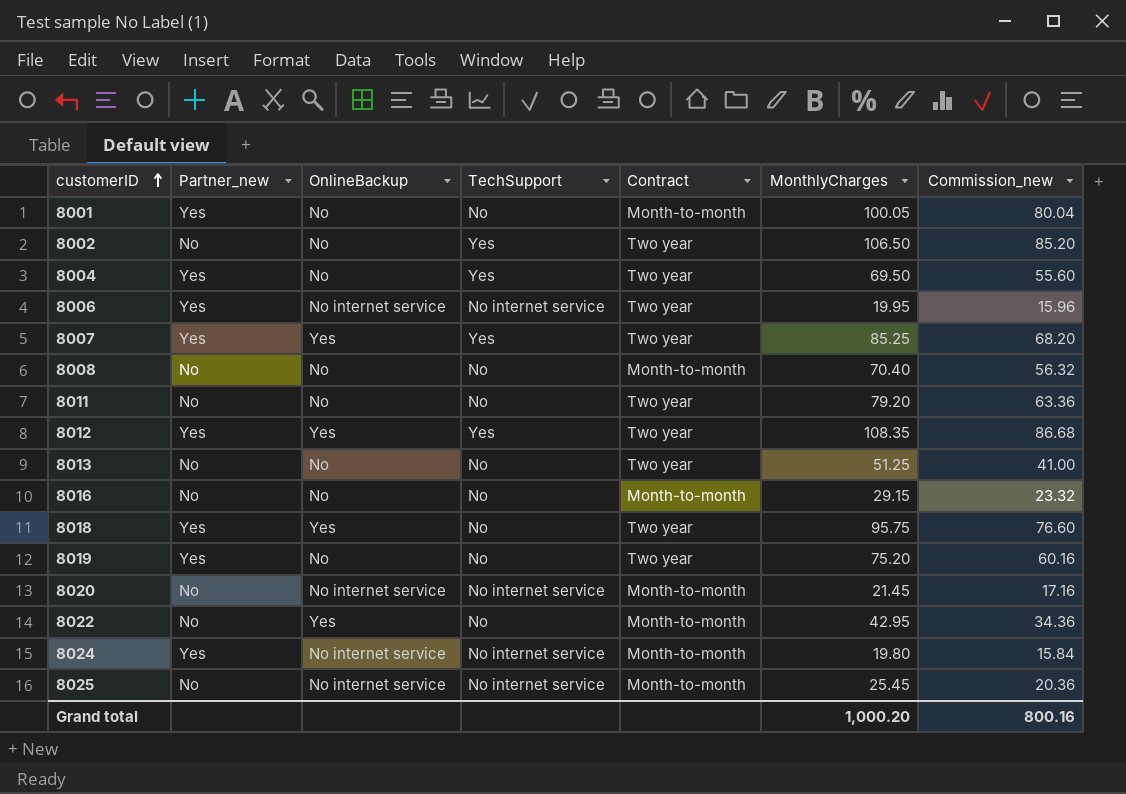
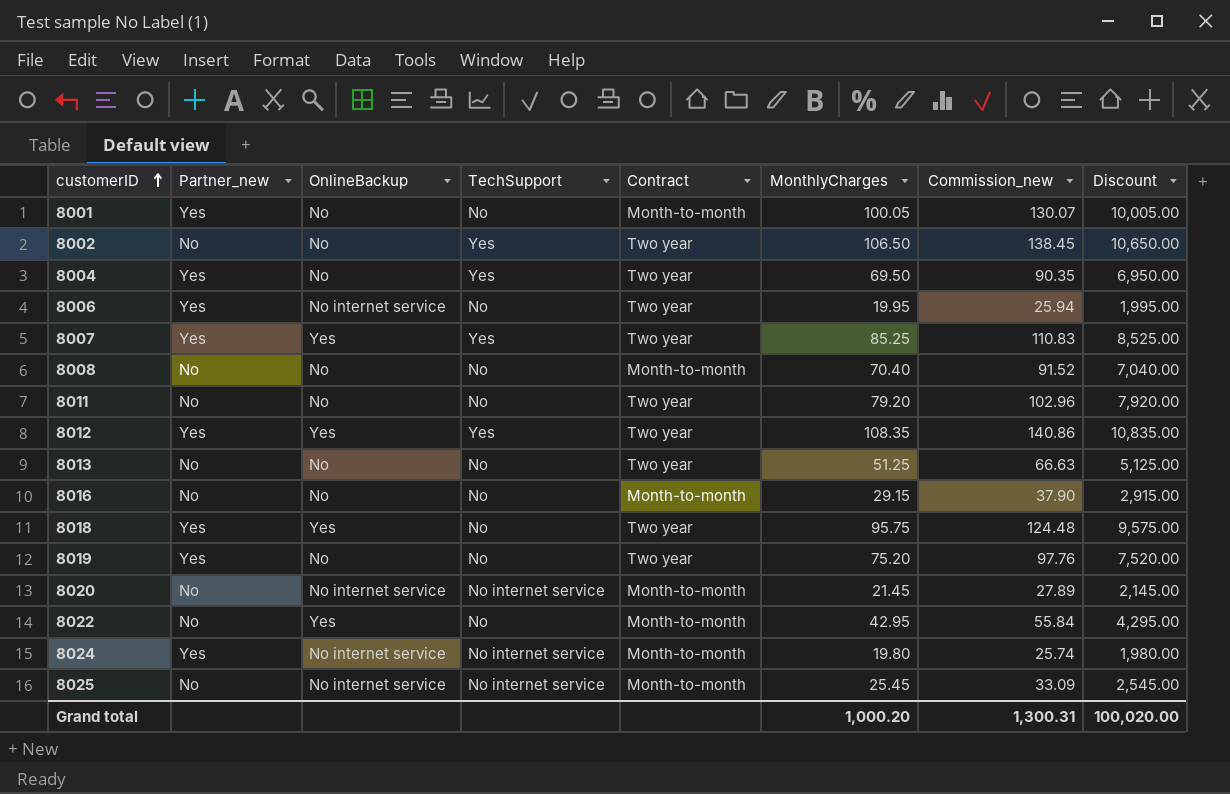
column Commission_new | formula: [MonthlyCharges] * 0.8 -> [MonthlyCharges] * 1.3
column Discount | formula: none -> [MonthlyCharges] * 100
8006 | TechSupport: No internet service -> No
Grand total | Commission_new: 800.16 -> 1,300.31

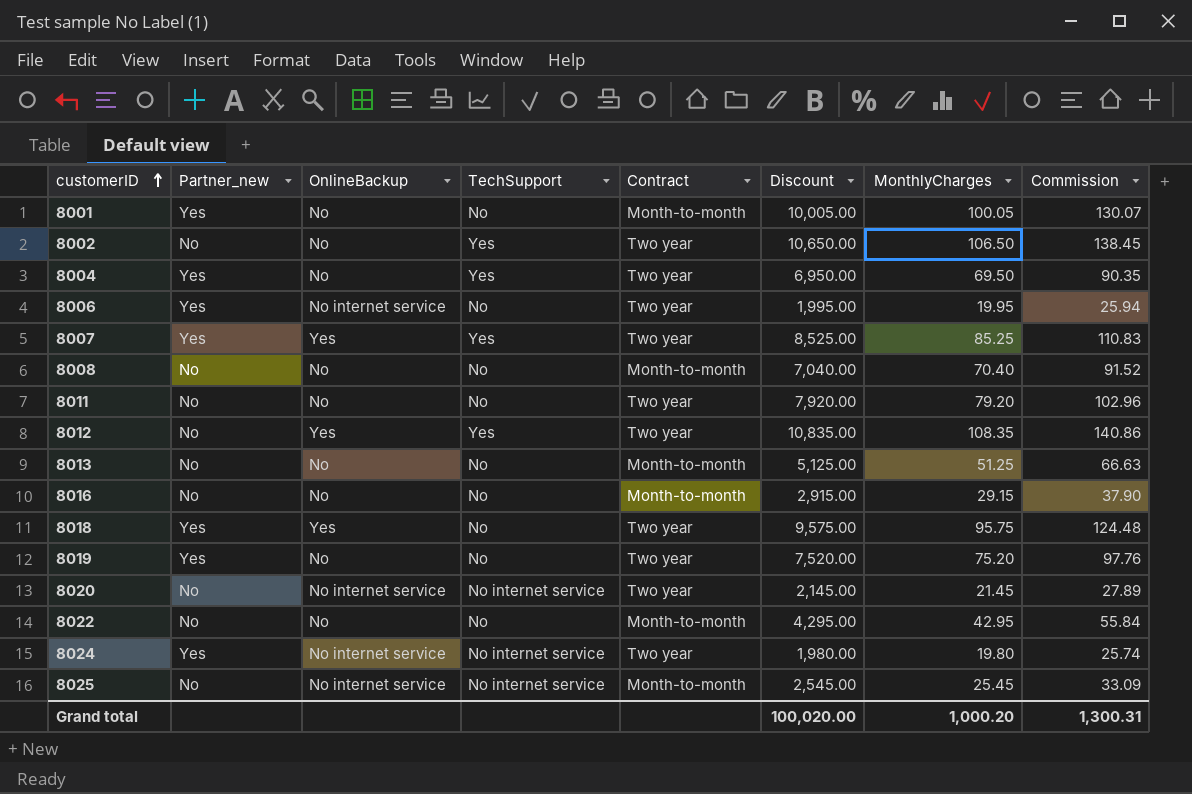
column Discount | position: 8 -> 6
column name: Commission_new -> Commission
8012 | Partner_new: Yes -> No
8013 | Contract: Two year -> Month-to-month
8020 | Contract: Month-to-month -> Two year
8022 | OnlineBackup: Yes -> No
8024 | Contract: Month-to-month -> Two year

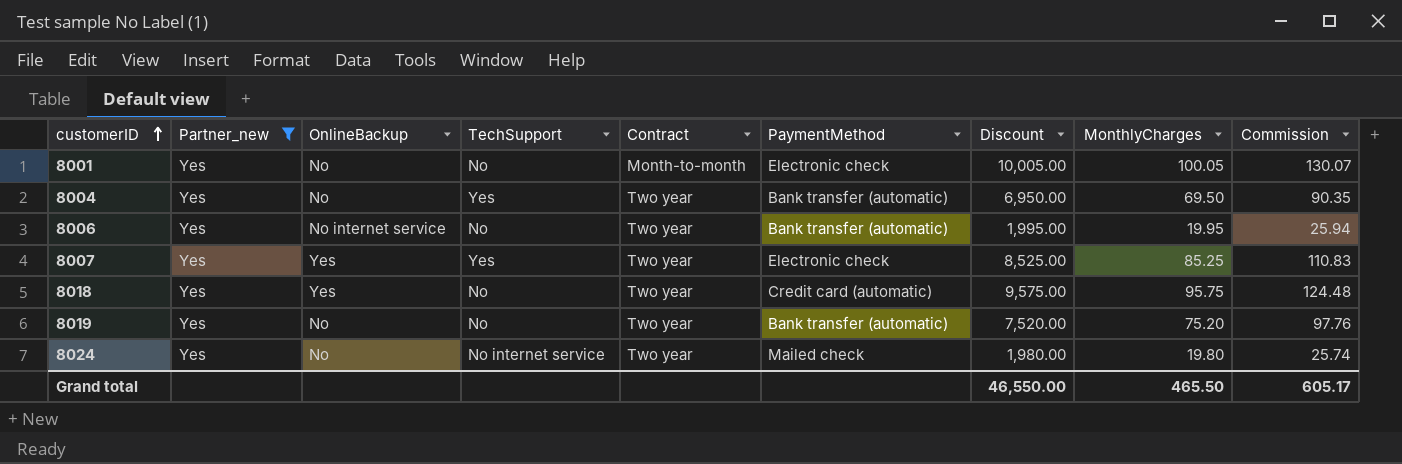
filter: none -> Partner_new = Yes
column PaymentMethod | position: none -> 6
8024 | OnlineBackup: No internet service -> No
Grand total | Discount: 100,020.00 -> 46,550.00
Grand total | MonthlyCharges: 1,000.20 -> 465.50
Grand total | Commission: 1,300.31 -> 605.17

